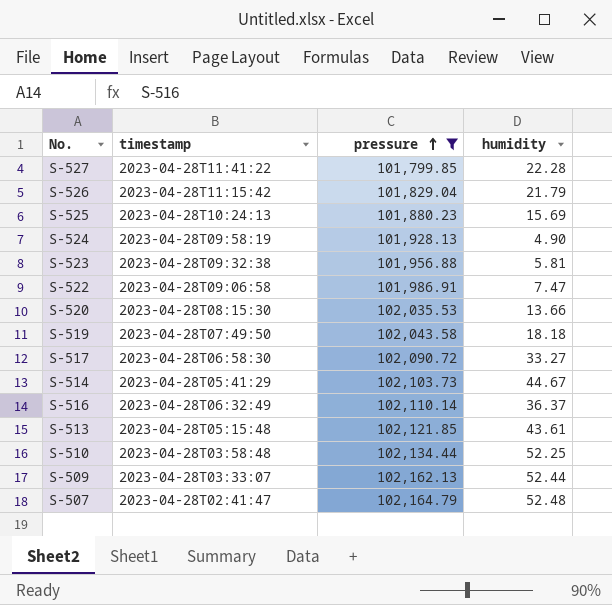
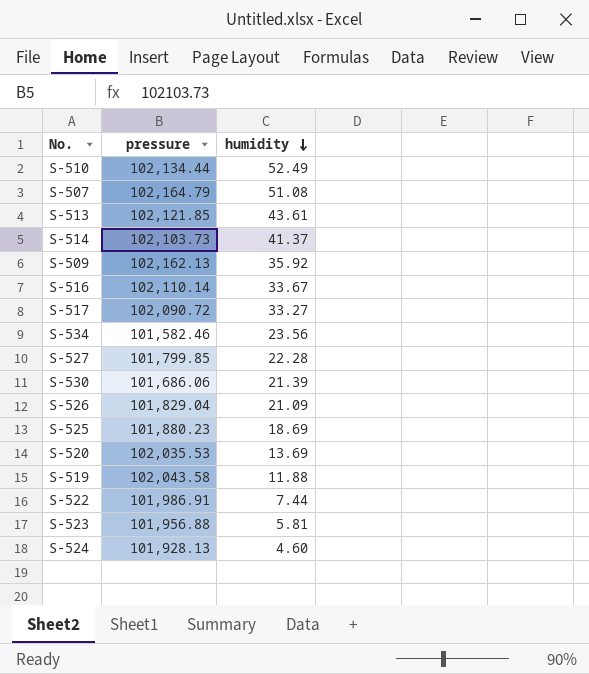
filter: pressure >= 101,799.85 -> none
row order: pressure ascending -> humidity descending
column timestamp | position: 2 -> none
S-510 | humidity: 52.25 -> 52.49
S-507 | humidity: 52.48 -> 51.08
S-514 | humidity: 44.67 -> 41.37
S-509 | humidity: 52.44 -> 35.92
S-516 | humidity: 36.37 -> 33.67
S-526 | humidity: 21.79 -> 21.09
S-525 | humidity: 15.69 -> 18.69
S-520 | humidity: 13.66 -> 13.69
S-519 | humidity: 18.18 -> 11.88
S-522 | humidity: 7.47 -> 7.44
S-524 | humidity: 4.90 -> 4.60

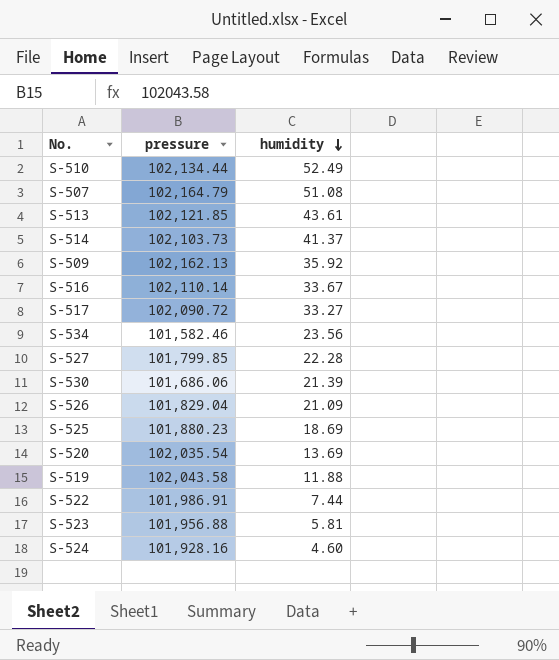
S-520 | pressure: 102,035.53 -> 102,035.54
S-524 | pressure: 101,928.13 -> 101,928.16

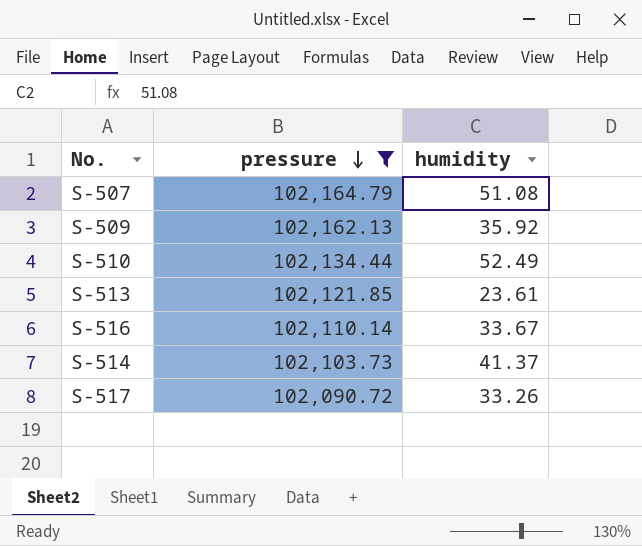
filter: none -> pressure >= 102,090.72
row order: humidity descending -> pressure descending
S-513 | humidity: 43.61 -> 23.61
S-517 | humidity: 33.27 -> 33.26

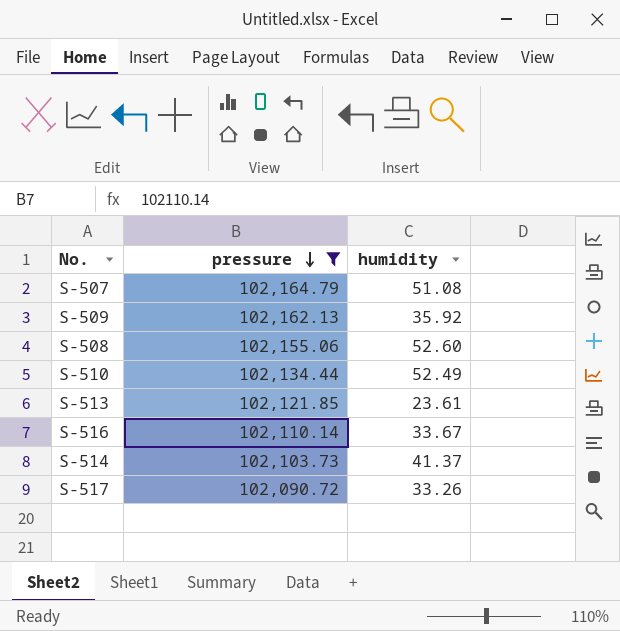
row S-508: none -> 102,155.06 | 52.60

